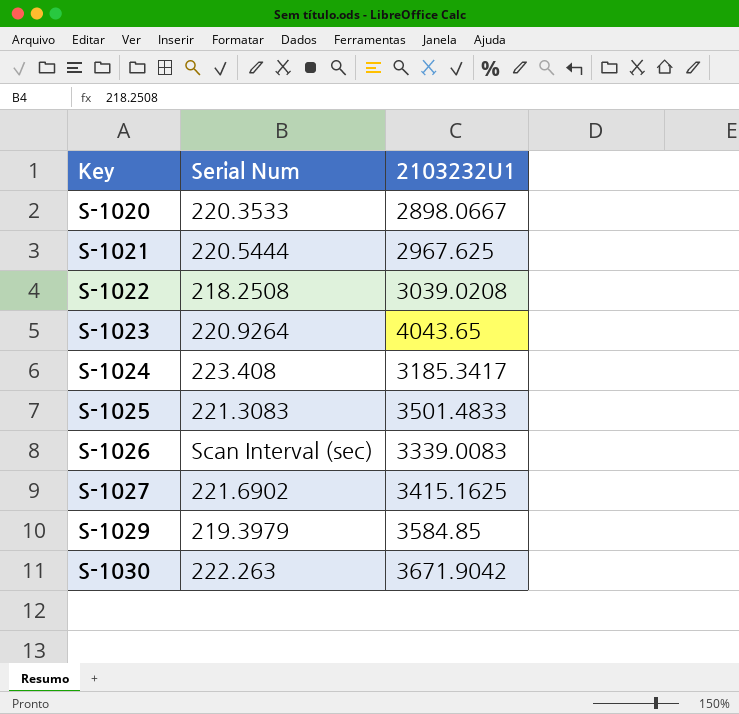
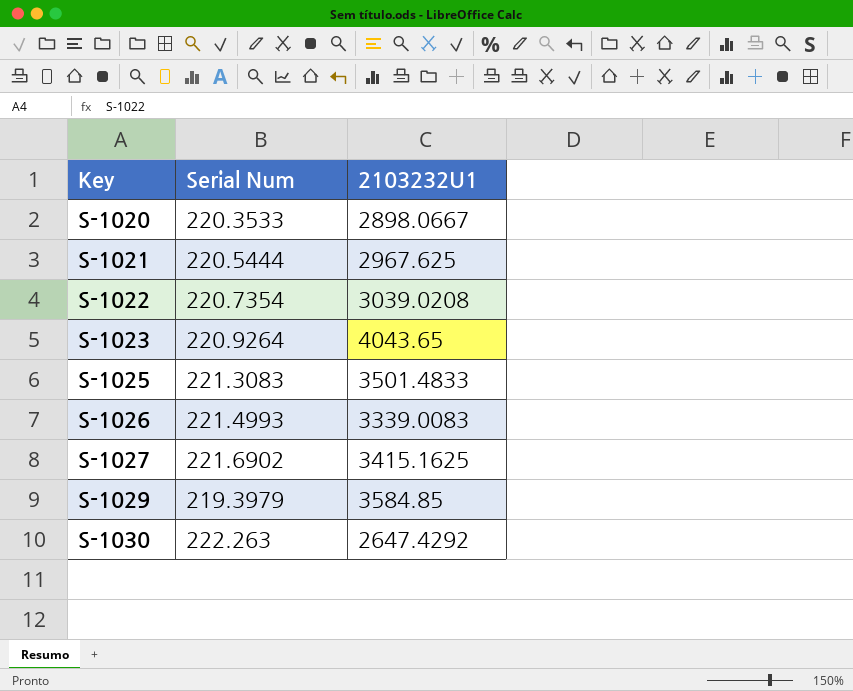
row S-1024: 223.408 | 3185.3417 -> none
S-1022 | Serial Num: 218.2508 -> 220.7354
S-1026 | Serial Num: Scan Interval (sec) -> 221.4993
S-1030 | 2103232U1: 3671.9042 -> 2647.4292

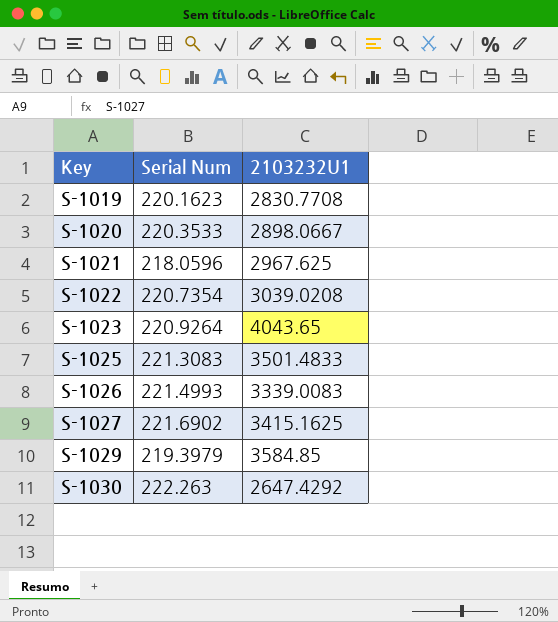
row S-1019: none -> 220.1623 | 2830.7708
S-1021 | Serial Num: 220.5444 -> 218.0596

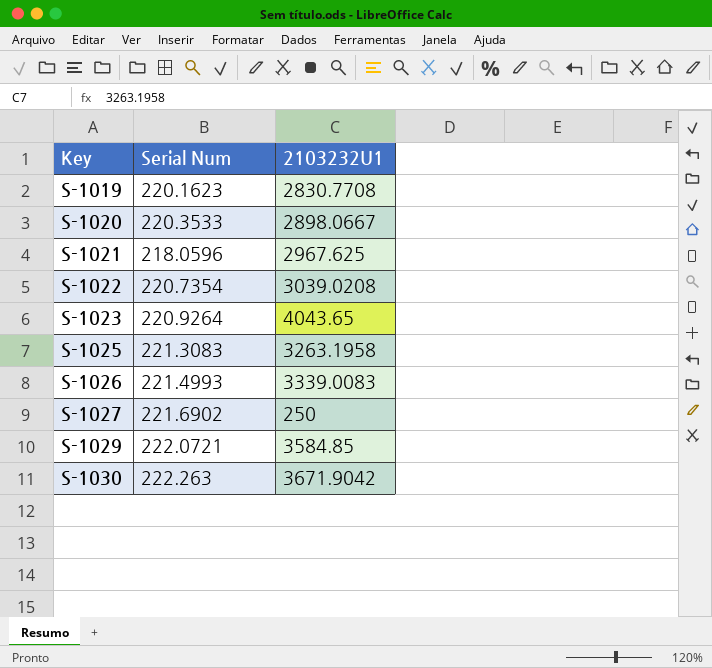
S-1025 | 2103232U1: 3501.4833 -> 3263.1958
S-1027 | 2103232U1: 3415.1625 -> 250
S-1029 | Serial Num: 219.3979 -> 222.0721
S-1030 | 2103232U1: 2647.4292 -> 3671.9042

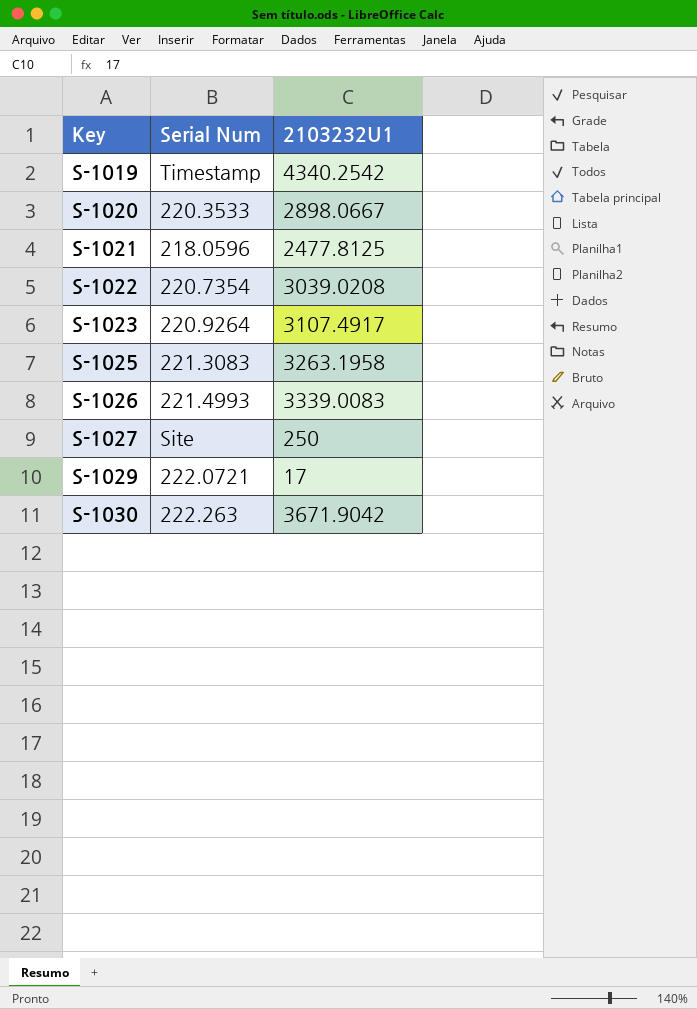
S-1019 | Serial Num: 220.1623 -> Timestamp
S-1019 | 2103232U1: 2830.7708 -> 4340.2542
S-1021 | 2103232U1: 2967.625 -> 2477.8125
S-1023 | 2103232U1: 4043.65 -> 3107.4917
S-1027 | Serial Num: 221.6902 -> Site
S-1029 | 2103232U1: 3584.85 -> 17

